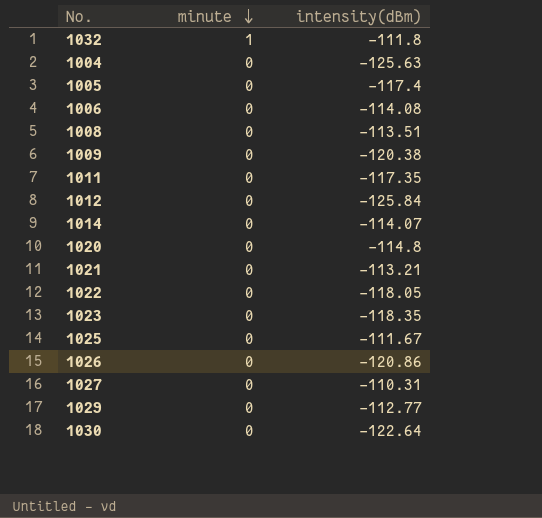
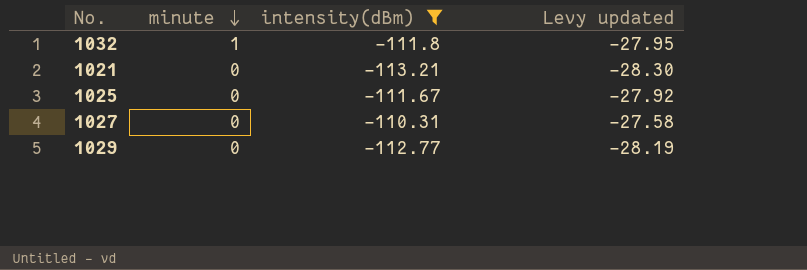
filter: none -> intensity(dBm) >= -113.21
column Levy updated | formula: none -> [intensity(dBm)] * 0.25

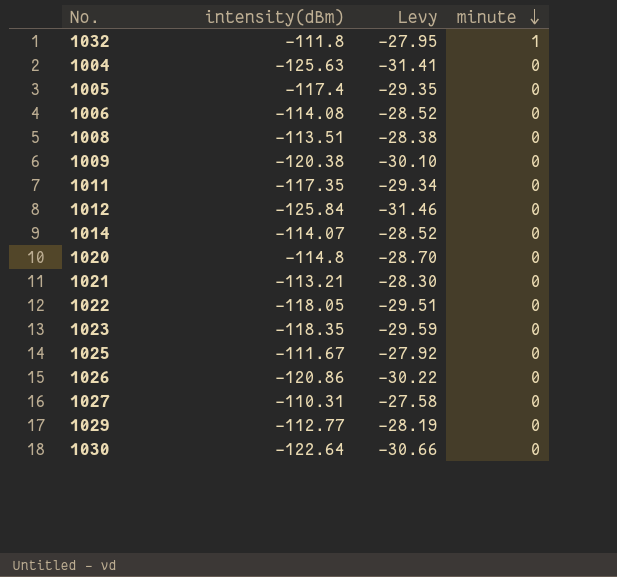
filter: intensity(dBm) >= -113.21 -> none
column name: Levy updated -> Levy
column minute | position: 2 -> 4

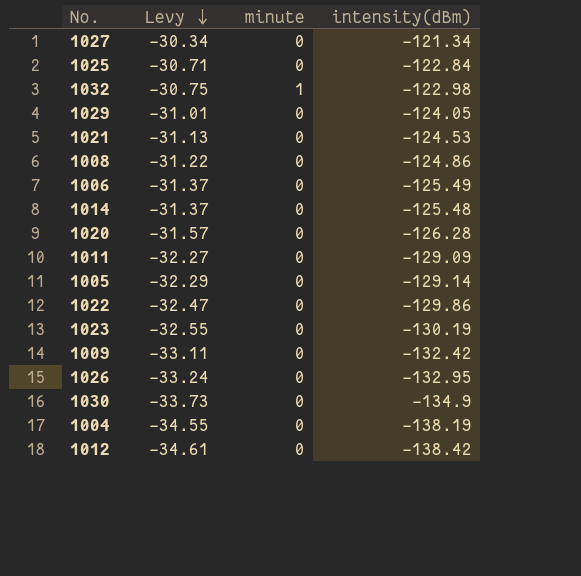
row order: minute descending -> Levy descending
column intensity(dBm) | position: 2 -> 4
1027 | Levy: -27.58 -> -30.34
1027 | intensity(dBm): -110.31 -> -121.34
1025 | Levy: -27.92 -> -30.71
1025 | intensity(dBm): -111.67 -> -122.84
1032 | Levy: -27.95 -> -30.75
1032 | intensity(dBm): -111.8 -> -122.98
1029 | Levy: -28.19 -> -31.01
1029 | intensity(dBm): -112.77 -> -124.05
1021 | Levy: -28.30 -> -31.13
1021 | intensity(dBm): -113.21 -> -124.53
1008 | Levy: -28.38 -> -31.22
1008 | intensity(dBm): -113.51 -> -124.86
1006 | Levy: -28.52 -> -31.37
1006 | intensity(dBm): -114.08 -> -125.49
1014 | Levy: -28.52 -> -31.37
1014 | intensity(dBm): -114.07 -> -125.48
1020 | Levy: -28.70 -> -31.57
1020 | intensity(dBm): -114.8 -> -126.28
1011 | Levy: -29.34 -> -32.27
1011 | intensity(dBm): -117.35 -> -129.09
1005 | Levy: -29.35 -> -32.29
1005 | intensity(dBm): -117.4 -> -129.14
1022 | Levy: -29.51 -> -32.47
1022 | intensity(dBm): -118.05 -> -129.86
1023 | Levy: -29.59 -> -32.55
1023 | intensity(dBm): -118.35 -> -130.19
1009 | Levy: -30.10 -> -33.11
1009 | intensity(dBm): -120.38 -> -132.42
1026 | Levy: -30.22 -> -33.24
1026 | intensity(dBm): -120.86 -> -132.95
1030 | Levy: -30.66 -> -33.73
1030 | intensity(dBm): -122.64 -> -134.9
1004 | Levy: -31.41 -> -34.55
1004 | intensity(dBm): -125.63 -> -138.19
1012 | Levy: -31.46 -> -34.61
1012 | intensity(dBm): -125.84 -> -138.42

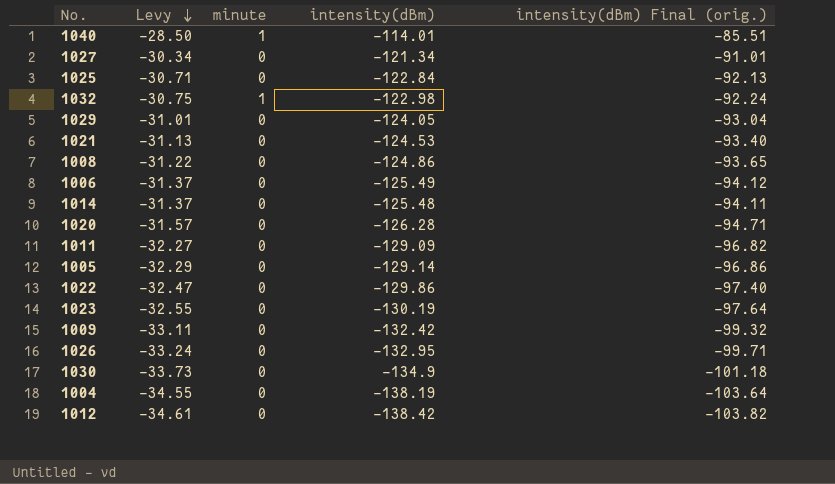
column intensity(dBm) Final (orig.) | formula: none -> [intensity(dBm)] * 0.75
row 1040: none -> -28.50 | 1 | -114.01 | -85.51

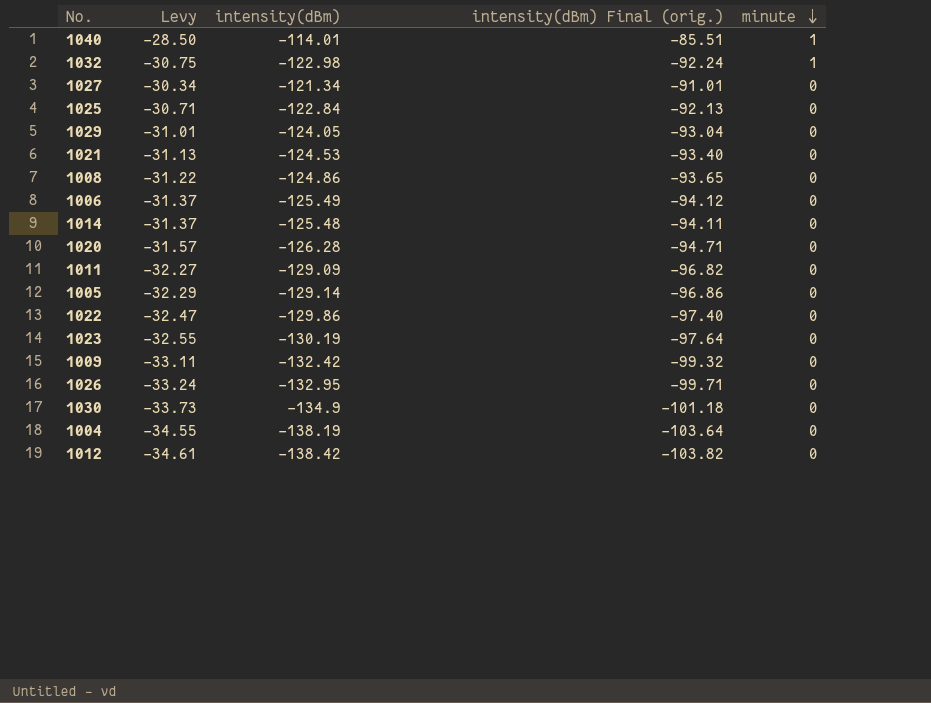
row order: Levy descending -> minute descending
column minute | position: 3 -> 5

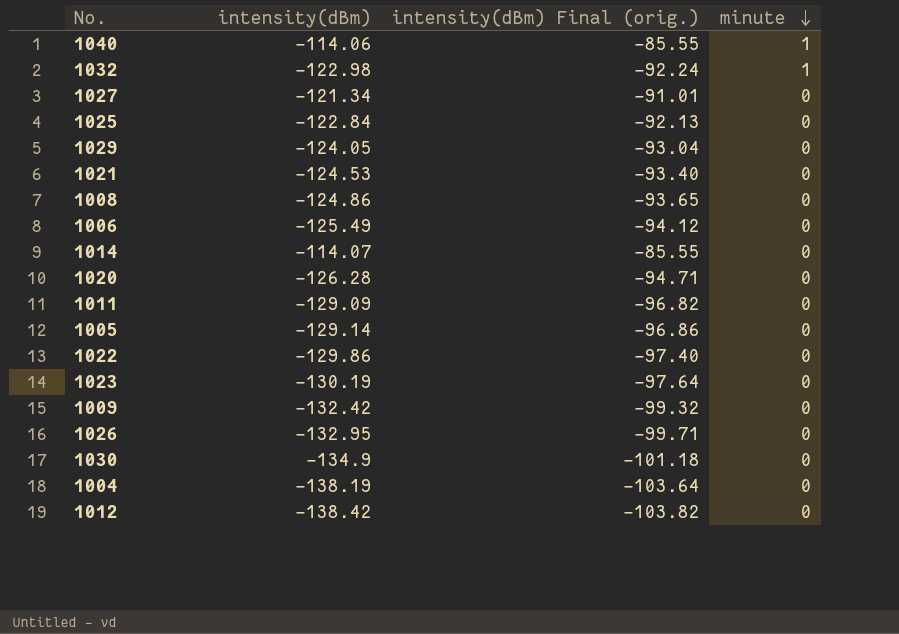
column Levy | formula: [intensity(dBm)] * 0.25 -> none
1040 | intensity(dBm): -114.01 -> -114.06
1040 | intensity(dBm) Final (orig.): -85.51 -> -85.55
1014 | intensity(dBm): -125.48 -> -114.07
1014 | intensity(dBm) Final (orig.): -94.11 -> -85.55

